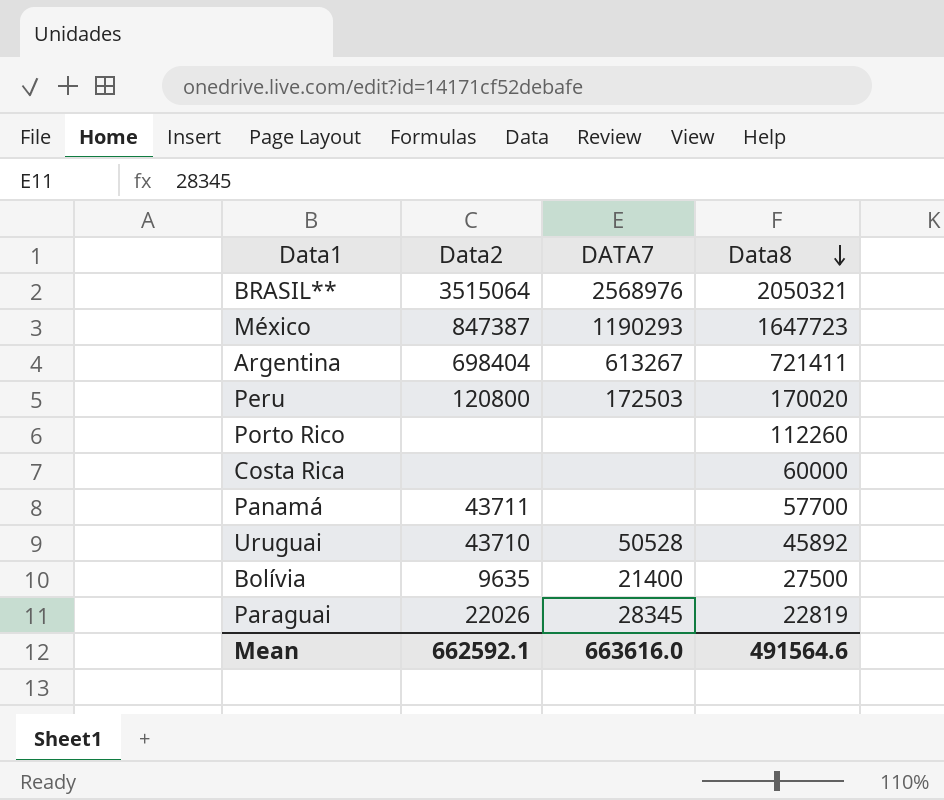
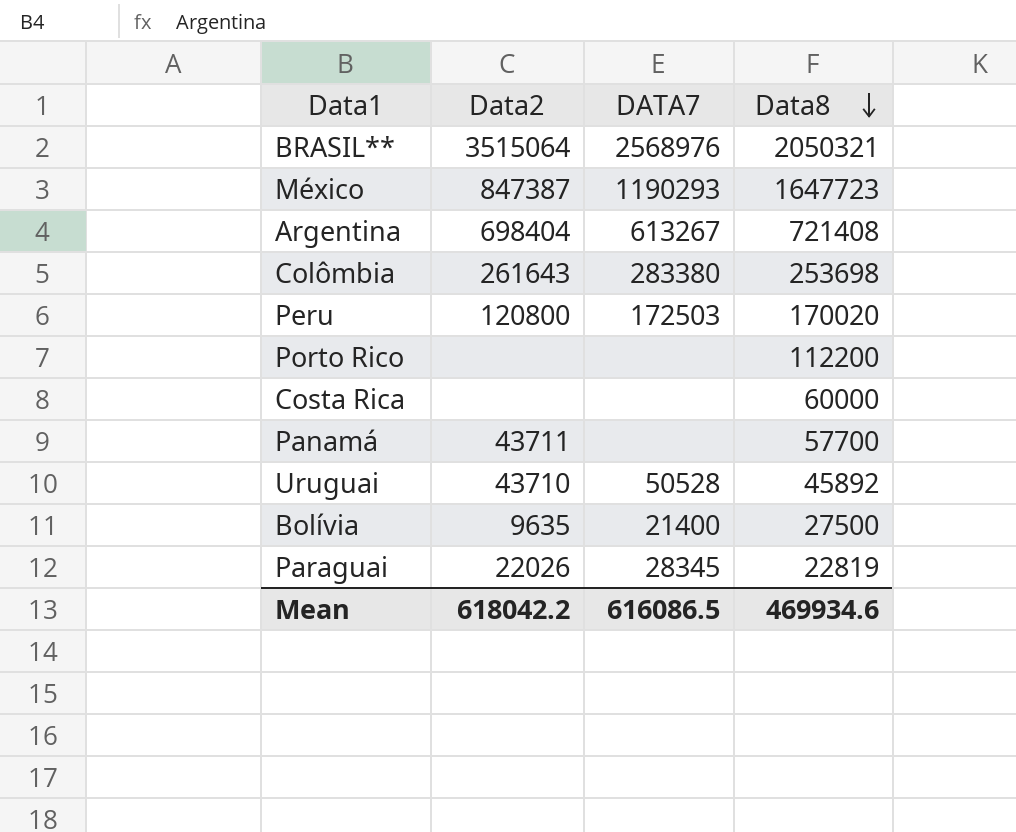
Argentina | Data8: 721411 -> 721408
row Colômbia: none -> 261643 | 283380 | 253698
Porto Rico | Data8: 112260 -> 112200
Mean | Data2: 662592.1 -> 618042.2
Mean | DATA7: 663616.0 -> 616086.5
Mean | Data8: 491564.6 -> 469934.6

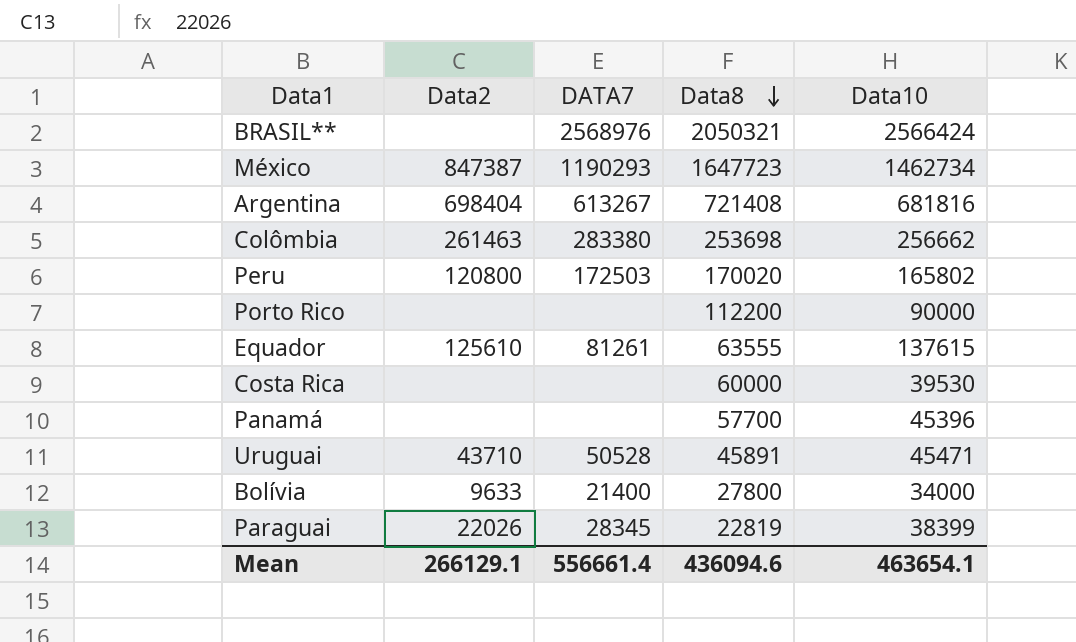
column Data10 | position: none -> 5
BRASIL** | Data2: 3515064 -> none
Colômbia | Data2: 261643 -> 261463
row Equador: none -> 125610 | 81261 | 63555 | 137615
Panamá | Data2: 43711 -> none
Uruguai | Data8: 45892 -> 45891
Bolívia | Data2: 9635 -> 9633
Bolívia | Data8: 27500 -> 27800
Mean | Data2: 618042.2 -> 266129.1
Mean | DATA7: 616086.5 -> 556661.4
Mean | Data8: 469934.6 -> 436094.6

